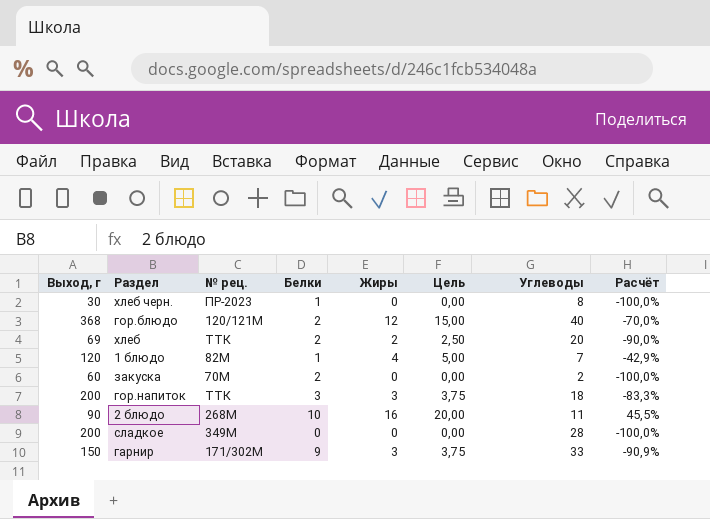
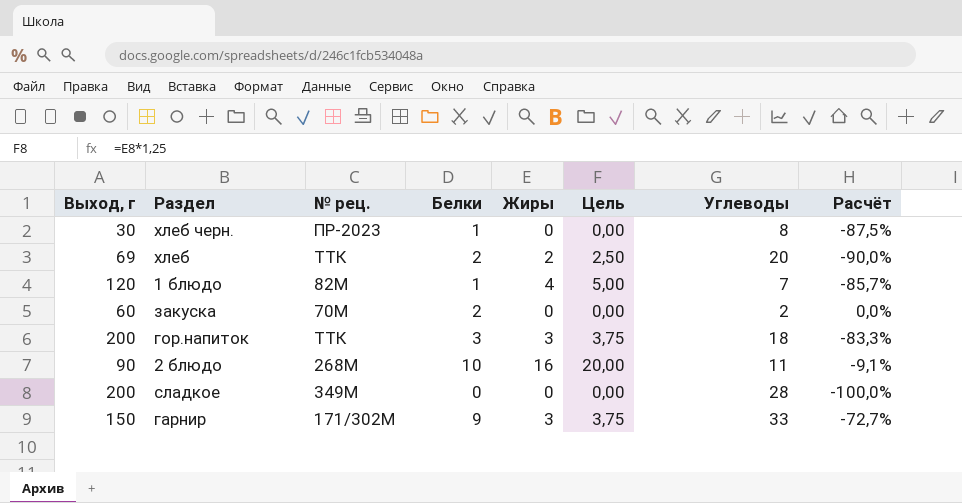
column Расчёт | formula: ([Жиры] - [Углеводы]) / [Углеводы] -> ([Белки] - [Углеводы]) / [Углеводы]
row гор.блюдо: 368 | 120/121М | 2 | 12 | 15,00 | 40 | -70,0% -> none

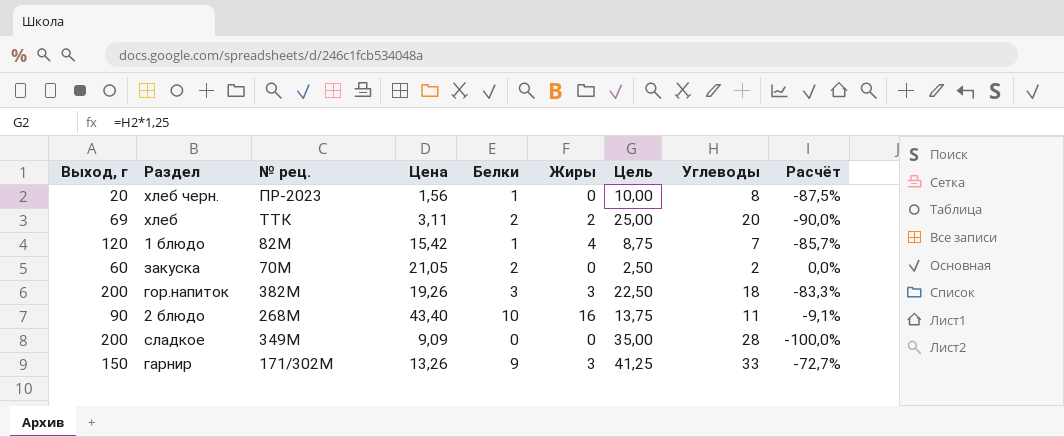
column Цена | position: none -> 4
column Цель | formula: [Жиры] * 1,25 -> [Углеводы] * 1,25
хлеб черн. | Выход, г: 30 -> 20
гор.напиток | № рец.: ТТК -> 382М

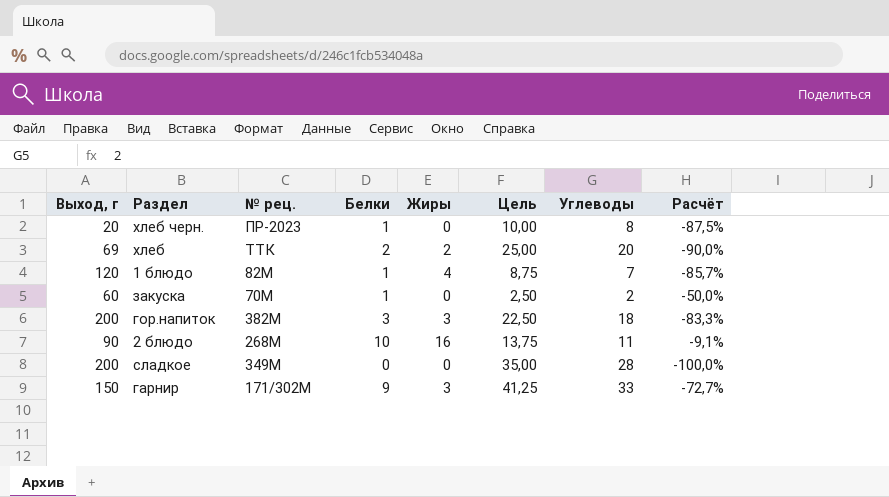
column Цена | position: 4 -> none
закуска | Белки: 2 -> 1
закуска | Расчёт: 0,0% -> -50,0%

